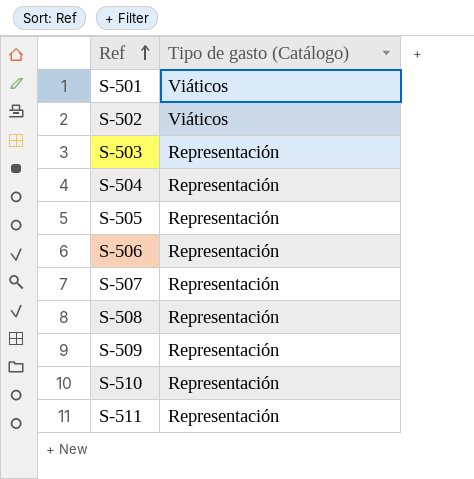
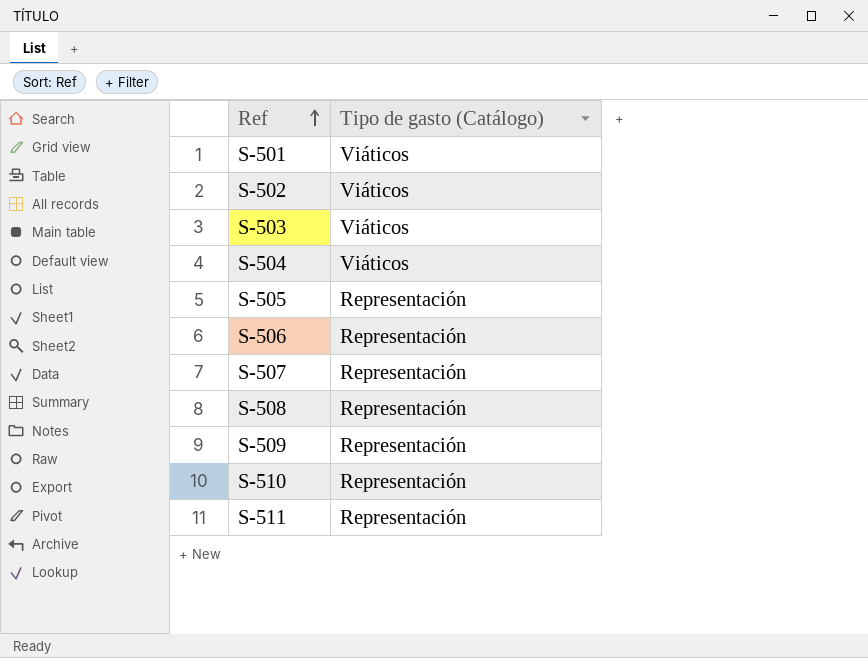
S-503 | Tipo de gasto (Catálogo): Representación -> Viáticos
S-504 | Tipo de gasto (Catálogo): Representación -> Viáticos

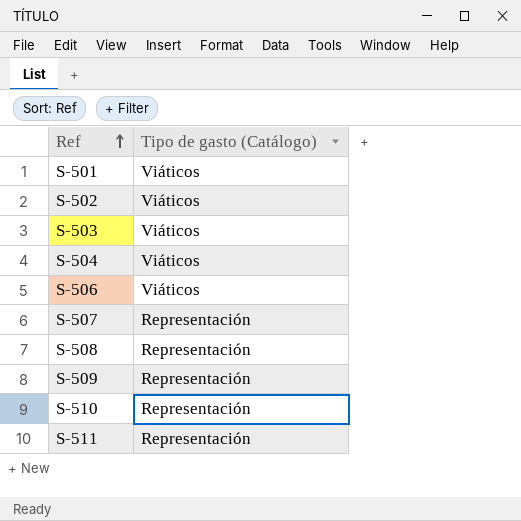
row S-505: Representación -> none
S-506 | Tipo de gasto (Catálogo): Representación -> Viáticos

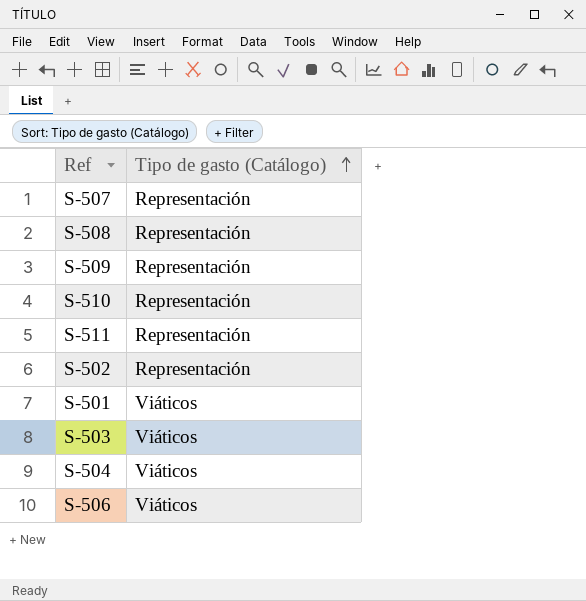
row order: Ref ascending -> Tipo de gasto (Catálogo) ascending
S-502 | Tipo de gasto (Catálogo): Viáticos -> Representación

